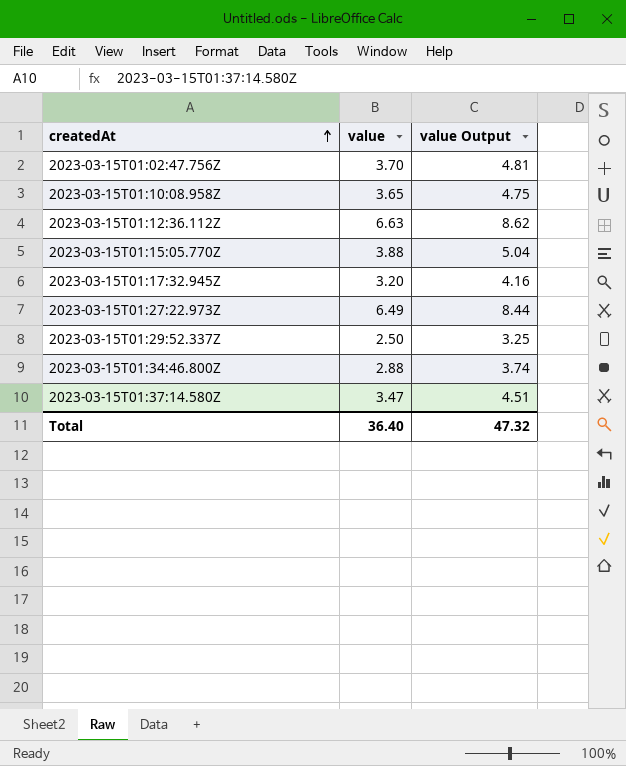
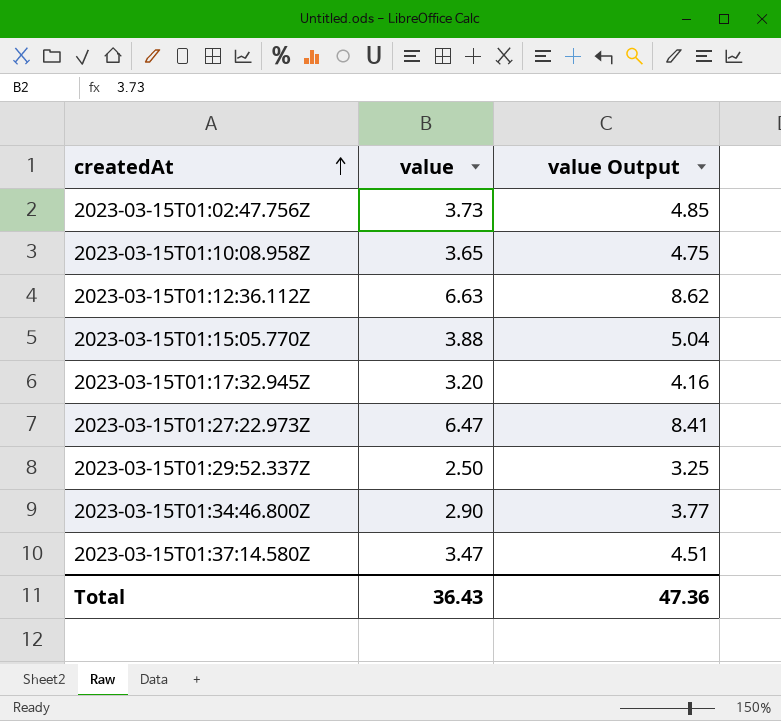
2023-03-15T01:02:47.756Z | value: 3.70 -> 3.73
2023-03-15T01:02:47.756Z | value Output: 4.81 -> 4.85
2023-03-15T01:27:22.973Z | value: 6.49 -> 6.47
2023-03-15T01:27:22.973Z | value Output: 8.44 -> 8.41
2023-03-15T01:34:46.800Z | value: 2.88 -> 2.90
2023-03-15T01:34:46.800Z | value Output: 3.74 -> 3.77
Total | value: 36.40 -> 36.43
Total | value Output: 47.32 -> 47.36

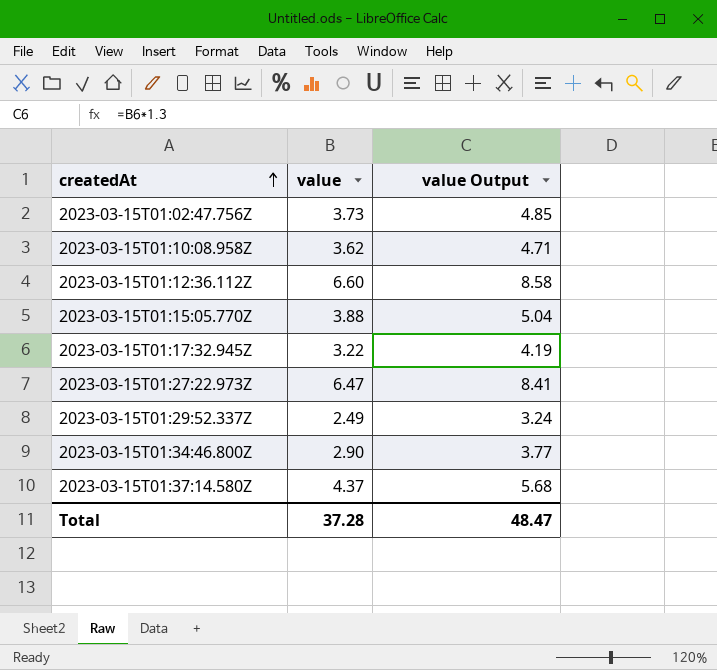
2023-03-15T01:10:08.958Z | value: 3.65 -> 3.62
2023-03-15T01:10:08.958Z | value Output: 4.75 -> 4.71
2023-03-15T01:12:36.112Z | value: 6.63 -> 6.60
2023-03-15T01:12:36.112Z | value Output: 8.62 -> 8.58
2023-03-15T01:17:32.945Z | value: 3.20 -> 3.22
2023-03-15T01:17:32.945Z | value Output: 4.16 -> 4.19
2023-03-15T01:29:52.337Z | value: 2.50 -> 2.49
2023-03-15T01:29:52.337Z | value Output: 3.25 -> 3.24
2023-03-15T01:37:14.580Z | value: 3.47 -> 4.37
2023-03-15T01:37:14.580Z | value Output: 4.51 -> 5.68
Total | value: 36.43 -> 37.28
Total | value Output: 47.36 -> 48.47

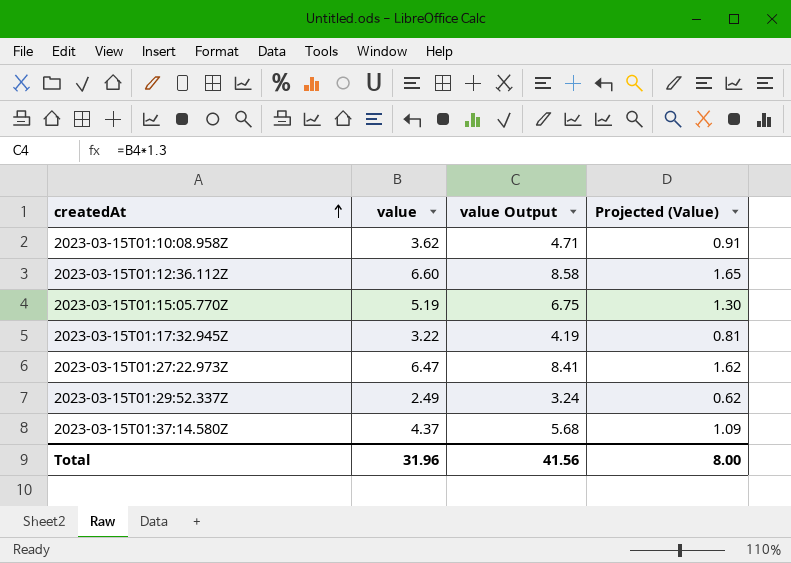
column Projected (Value) | formula: none -> [value] * 0.25
row 2023-03-15T01:02:47.756Z: 3.73 | 4.85 -> none
row 2023-03-15T01:34:46.800Z: 2.90 | 3.77 -> none
2023-03-15T01:15:05.770Z | value: 3.88 -> 5.19
2023-03-15T01:15:05.770Z | value Output: 5.04 -> 6.75
Total | value: 37.28 -> 31.96
Total | value Output: 48.47 -> 41.56

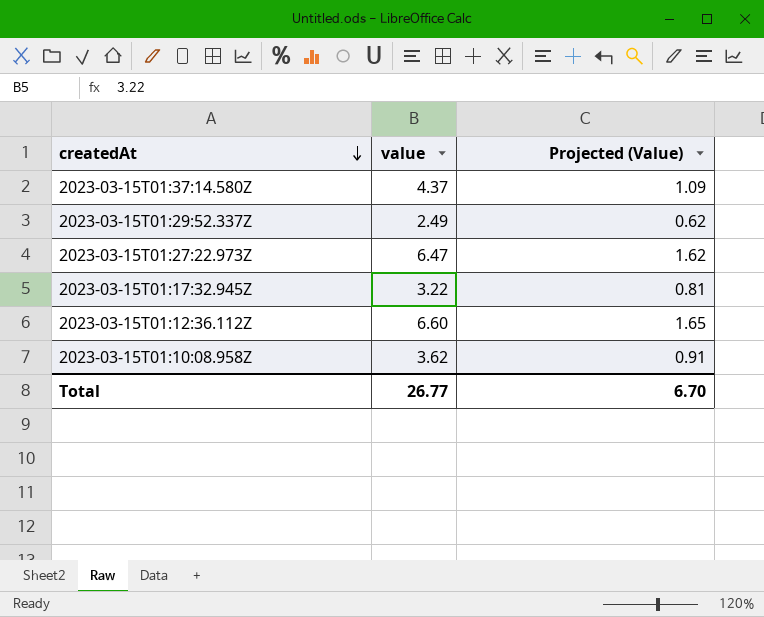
row order: createdAt ascending -> createdAt descending
column value Output | formula: [value] * 1.3 -> none
row 2023-03-15T01:15:05.770Z: 5.19 | 6.75 | 1.30 -> none
Total | value: 31.96 -> 26.77
Total | Projected (Value): 8.00 -> 6.70

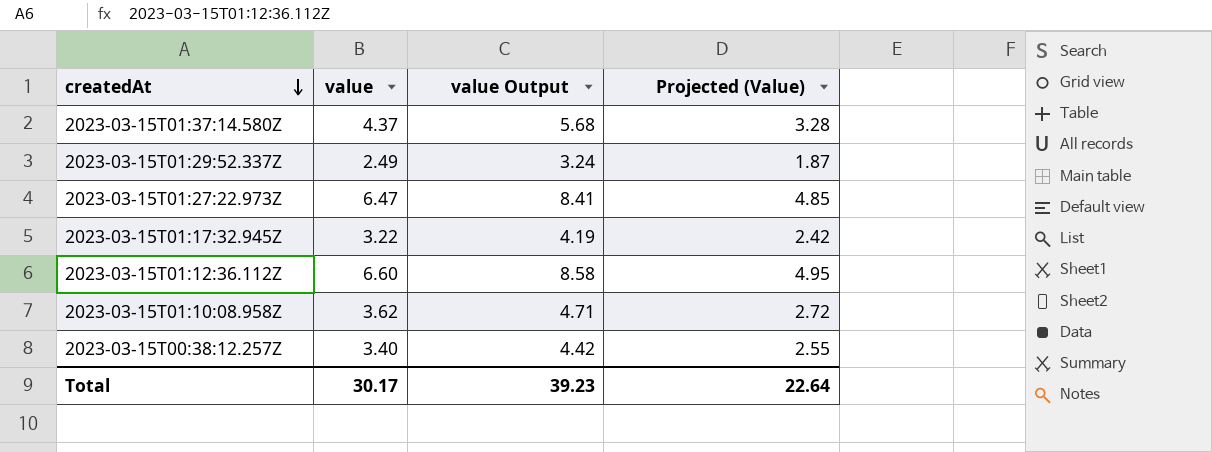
column value Output | formula: none -> [value] * 1.3
column Projected (Value) | formula: [value] * 0.25 -> [value] * 0.75
row 2023-03-15T00:38:12.257Z: none -> 3.40 | 4.42 | 2.55
Total | value: 26.77 -> 30.17
Total | Projected (Value): 6.70 -> 22.64

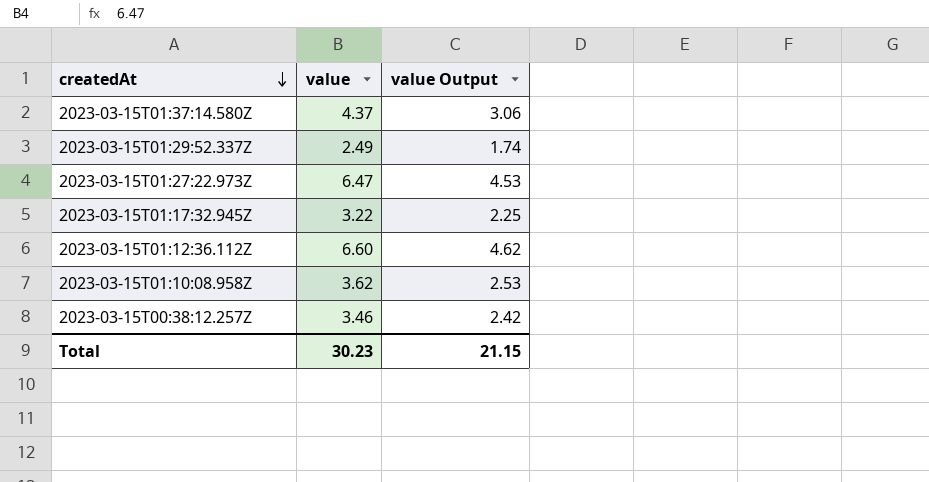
column Projected (Value) | formula: [value] * 0.75 -> none
column value Output | formula: [value] * 1.3 -> [value] * 0.7
2023-03-15T00:38:12.257Z | value: 3.40 -> 3.46
Total | value: 30.17 -> 30.23
Total | value Output: 39.23 -> 21.15

